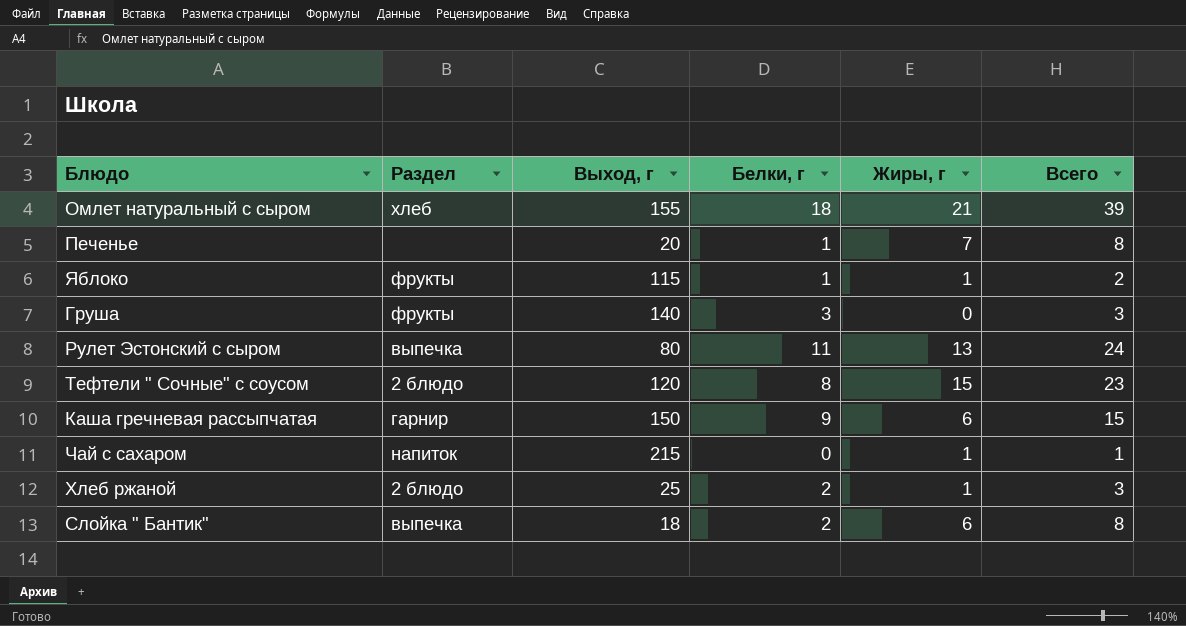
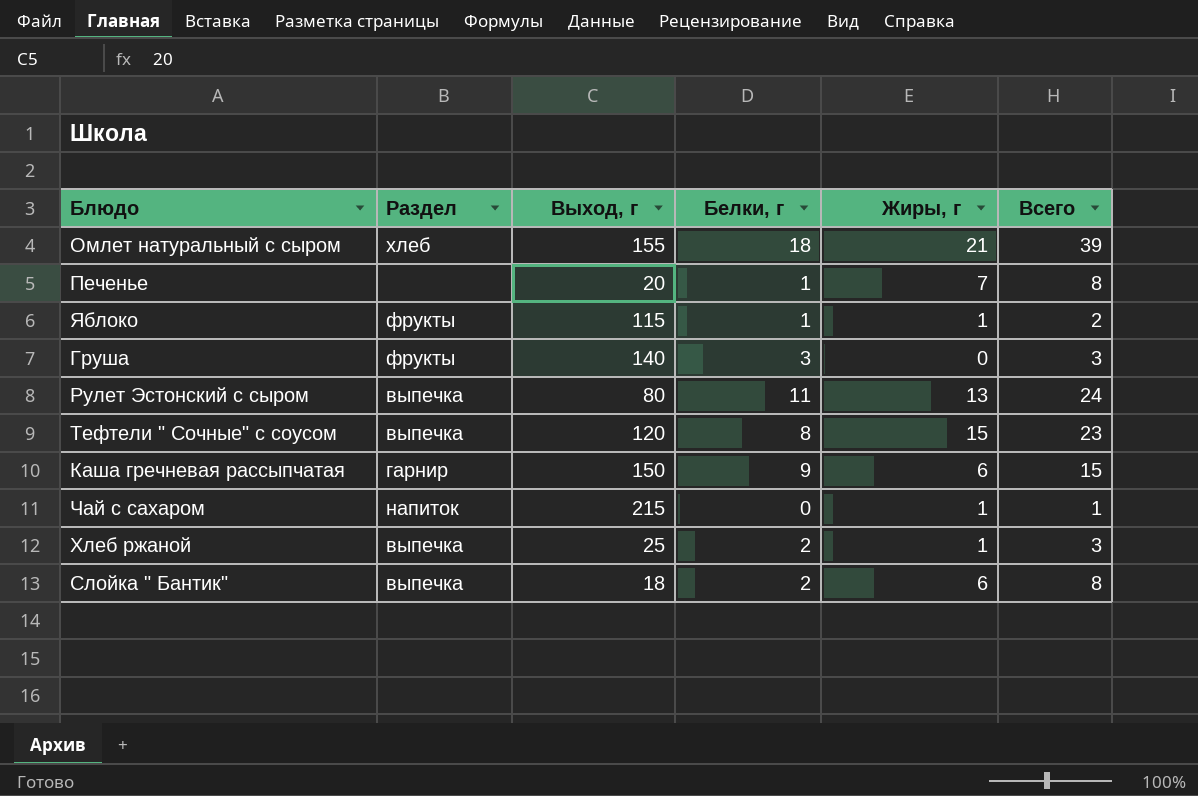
Тефтели " Сочные" с соусом | Раздел: 2 блюдо -> выпечка
Хлеб ржаной | Раздел: 2 блюдо -> выпечка

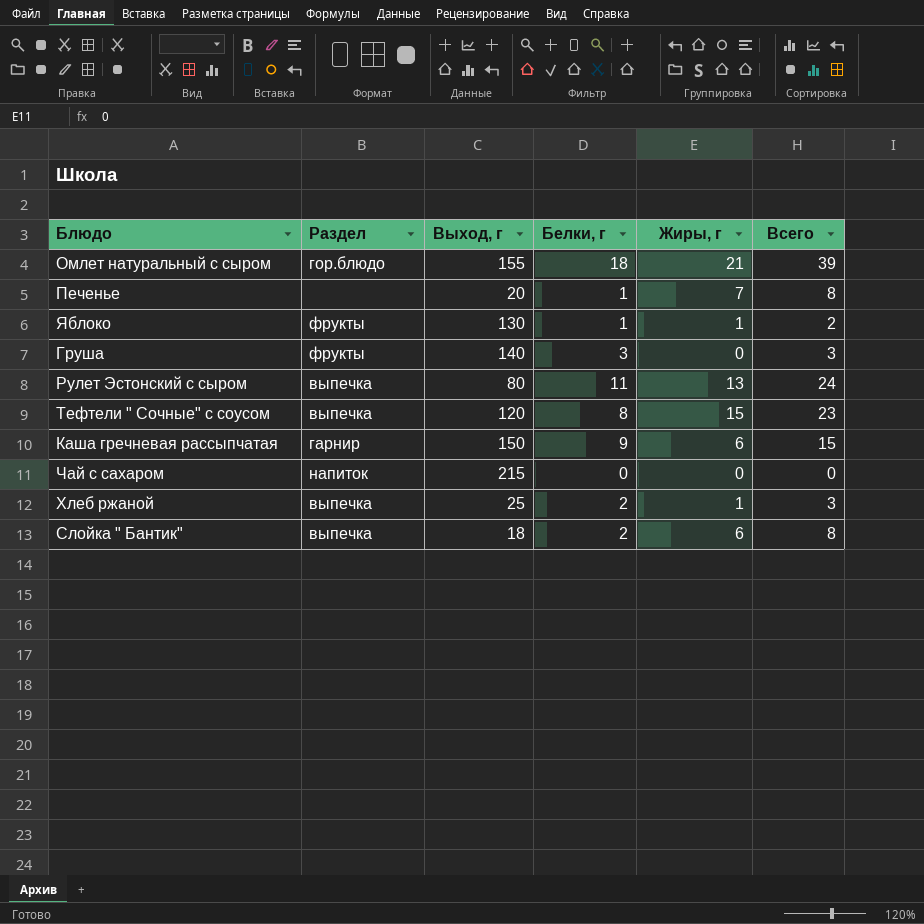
Омлет натуральный с сыром | Раздел: хлеб -> гор.блюдо
Яблоко | Выход, г: 115 -> 130
Чай с сахаром | Жиры, г: 1 -> 0
Чай с сахаром | Всего: 1 -> 0

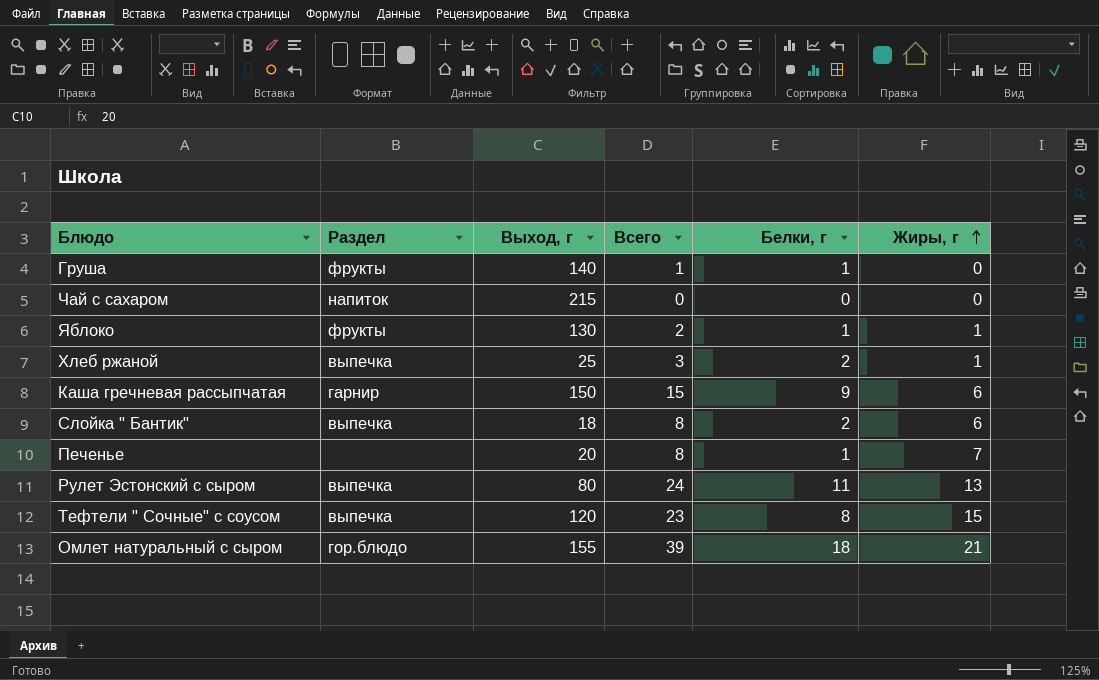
row order: none -> Жиры, г ascending
column Всего | position: 6 -> 4
Груша | Всего: 3 -> 1
Груша | Белки, г: 3 -> 1

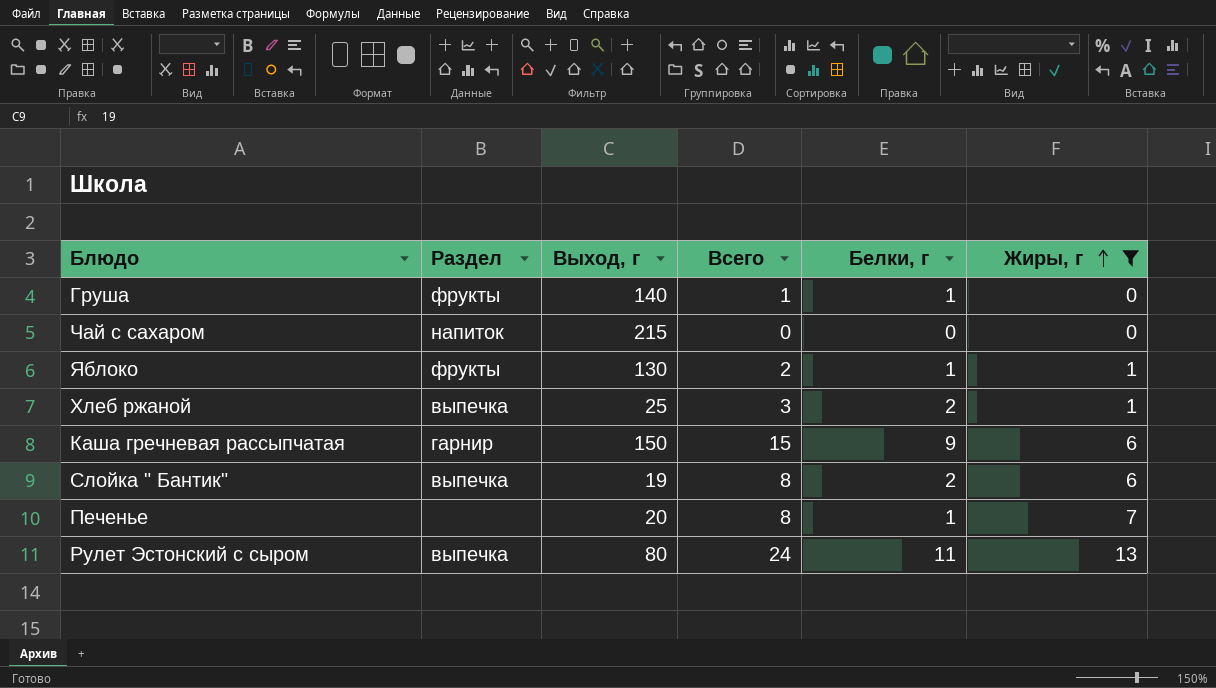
filter: none -> Жиры, г <= 13
Слойка " Бантик" | Выход, г: 18 -> 19

